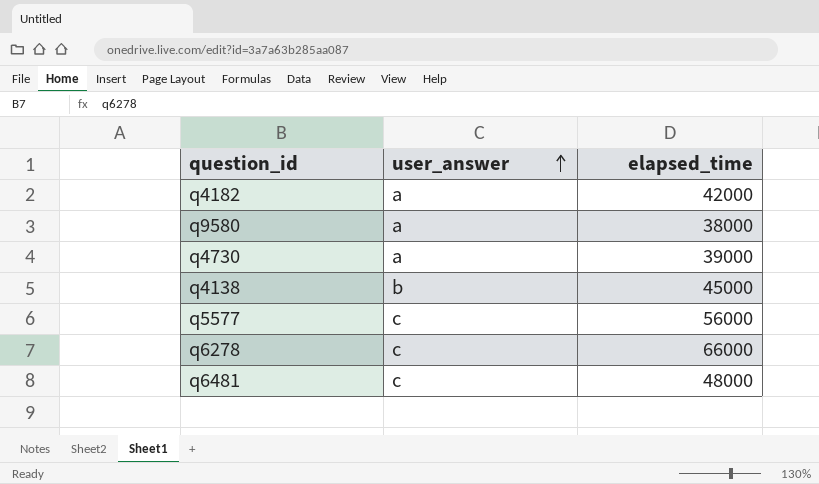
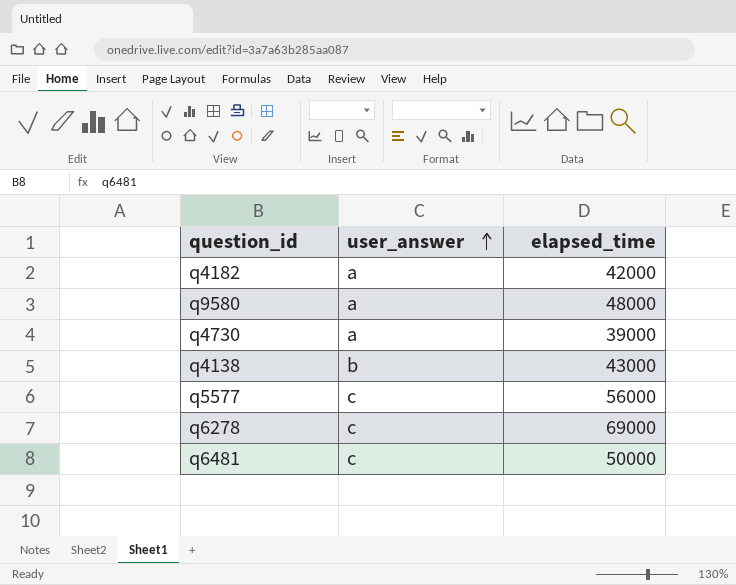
q9580 | elapsed_time: 38000 -> 48000
q4138 | elapsed_time: 45000 -> 43000
q6278 | elapsed_time: 66000 -> 69000
q6481 | elapsed_time: 48000 -> 50000

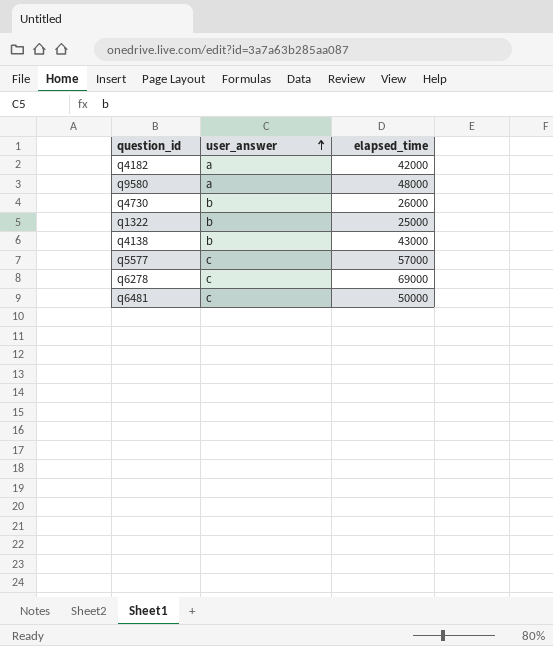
q4730 | user_answer: a -> b
q4730 | elapsed_time: 39000 -> 26000
row q1322: none -> b | 25000
q5577 | elapsed_time: 56000 -> 57000

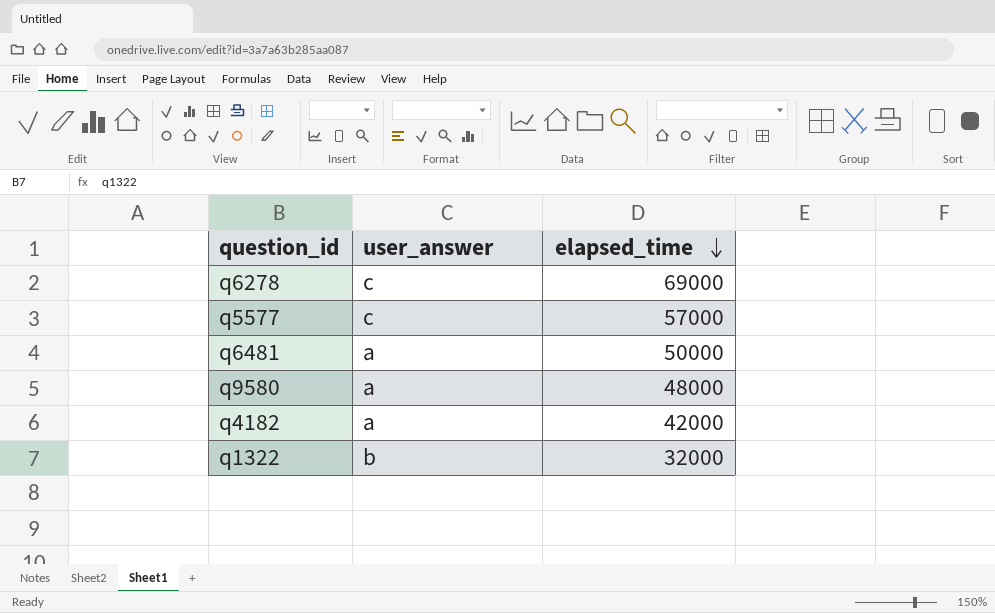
row order: user_answer ascending -> elapsed_time descending
row q4730: b | 26000 -> none
row q4138: b | 43000 -> none
q6481 | user_answer: c -> a
q1322 | elapsed_time: 25000 -> 32000

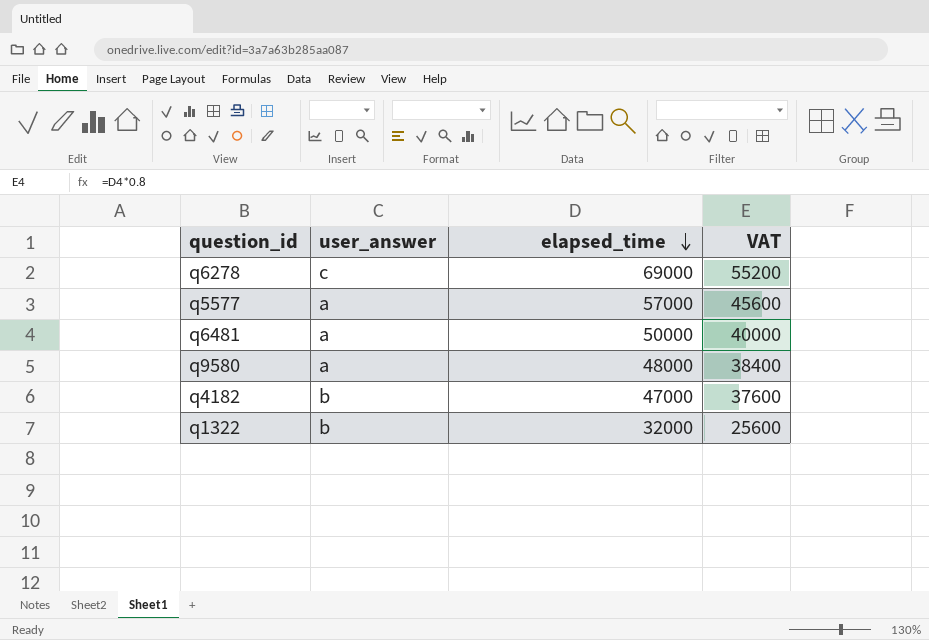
column VAT | formula: none -> [elapsed_time] * 0.8
q5577 | user_answer: c -> a
q4182 | user_answer: a -> b
q4182 | elapsed_time: 42000 -> 47000

